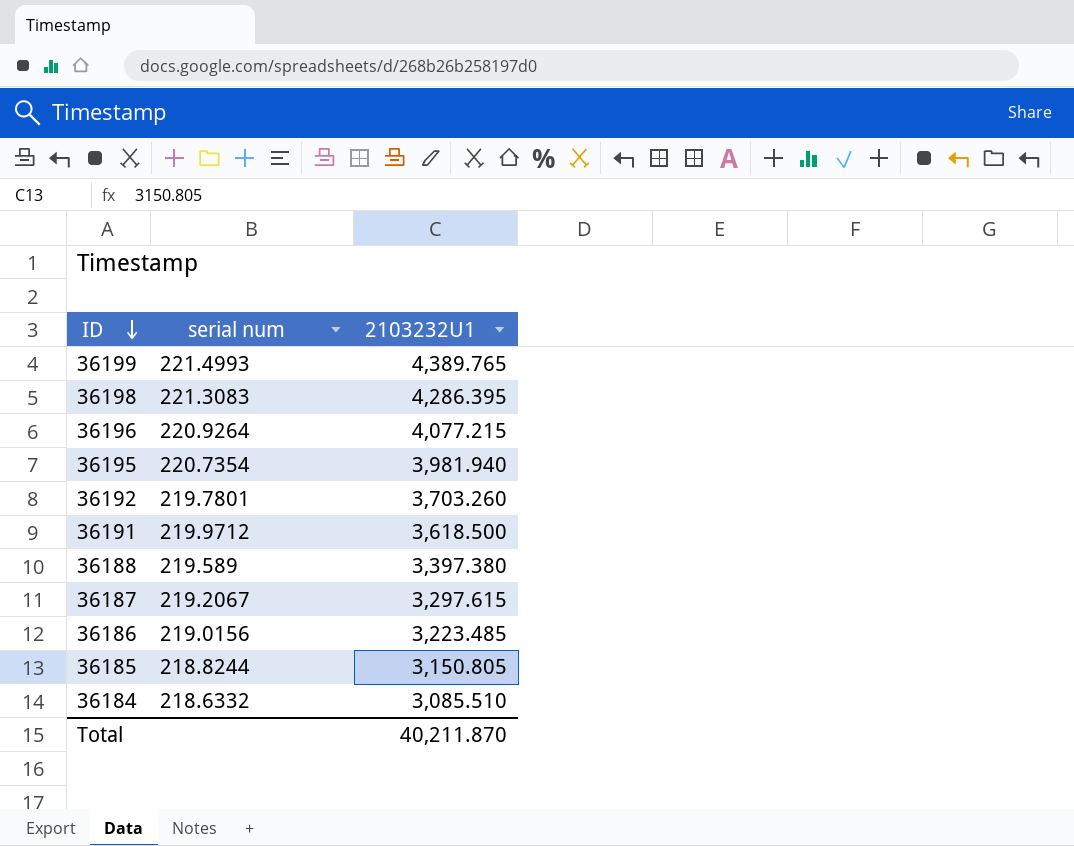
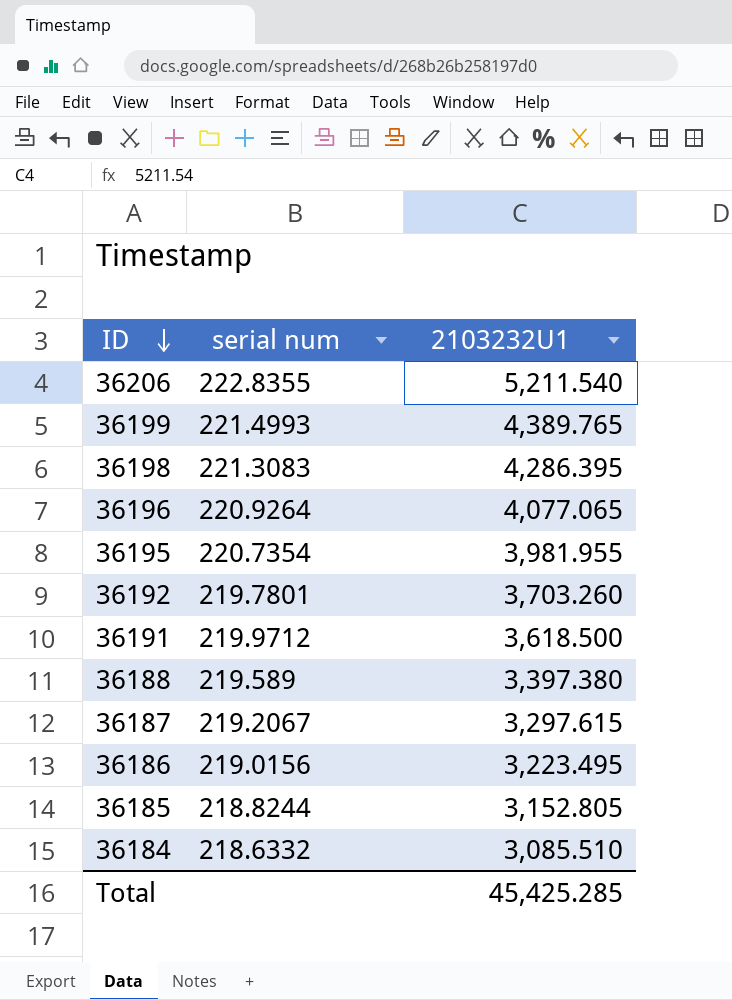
row 36206: none -> 222.8355 | 5,211.540
36196 | 2103232U1: 4,077.215 -> 4,077.065
36195 | 2103232U1: 3,981.940 -> 3,981.955
36186 | 2103232U1: 3,223.485 -> 3,223.495
36185 | 2103232U1: 3,150.805 -> 3,152.805
Total | 2103232U1: 40,211.870 -> 45,425.285

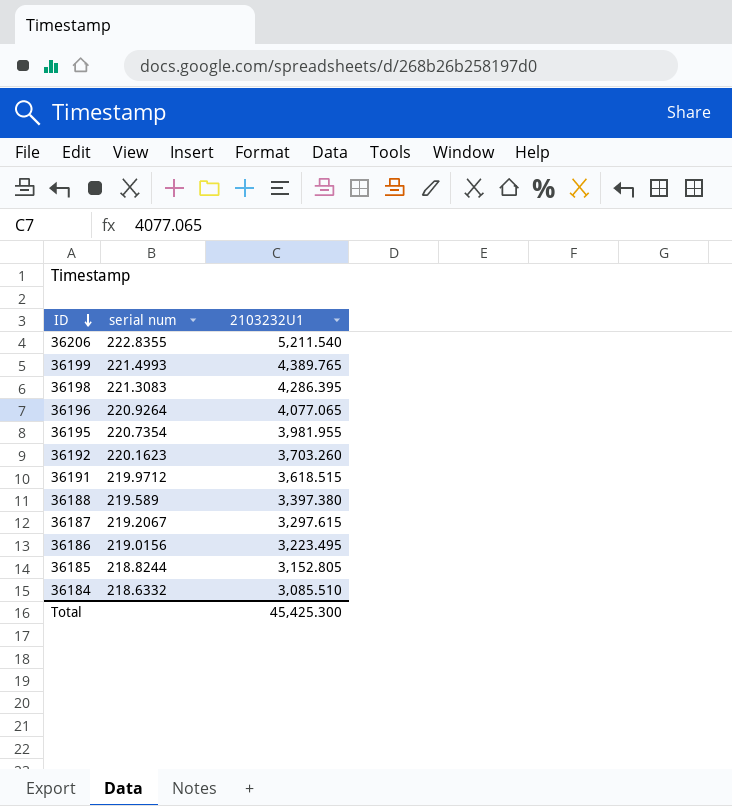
36192 | serial num: 219.7801 -> 220.1623
36191 | 2103232U1: 3,618.500 -> 3,618.515
Total | 2103232U1: 45,425.285 -> 45,425.300

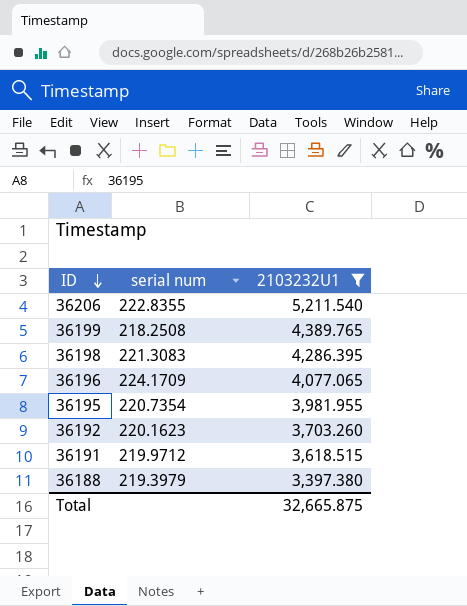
filter: none -> 2103232U1 >= 3,397.380
36199 | serial num: 221.4993 -> 218.2508
36196 | serial num: 220.9264 -> 224.1709
36188 | serial num: 219.589 -> 219.3979
Total | 2103232U1: 45,425.300 -> 32,665.875

